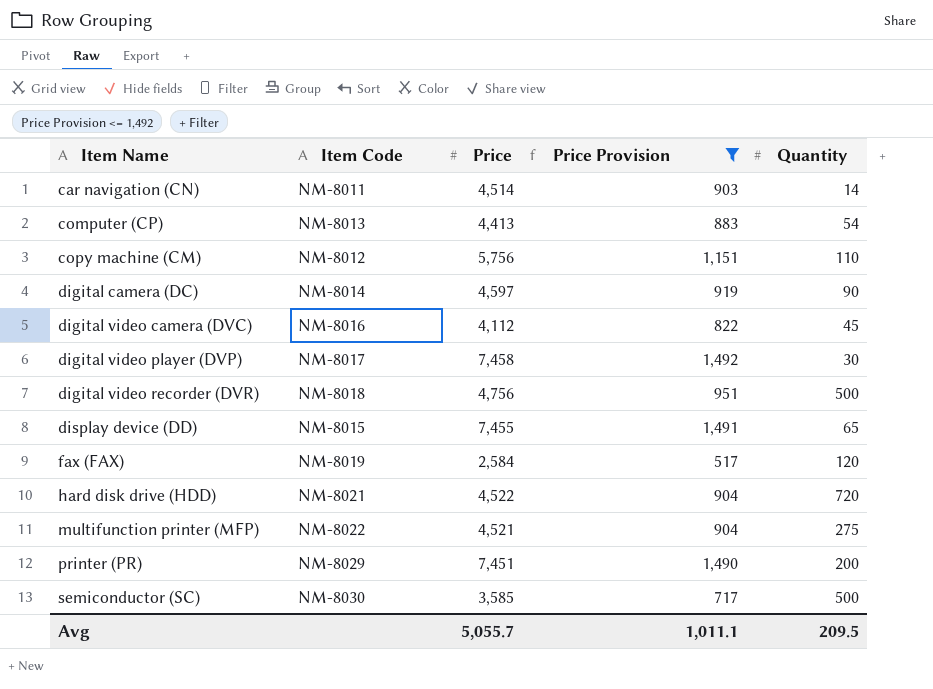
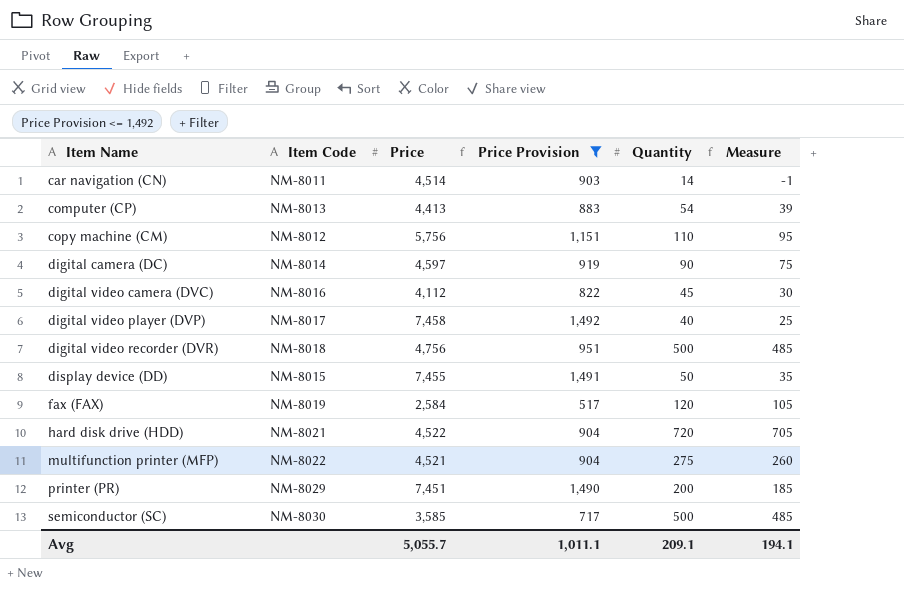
column Measure | formula: none -> [Quantity] - 15
digital video player (DVP) | Quantity: 30 -> 40
display device (DD) | Quantity: 65 -> 50
Avg | Quantity: 209.5 -> 209.1

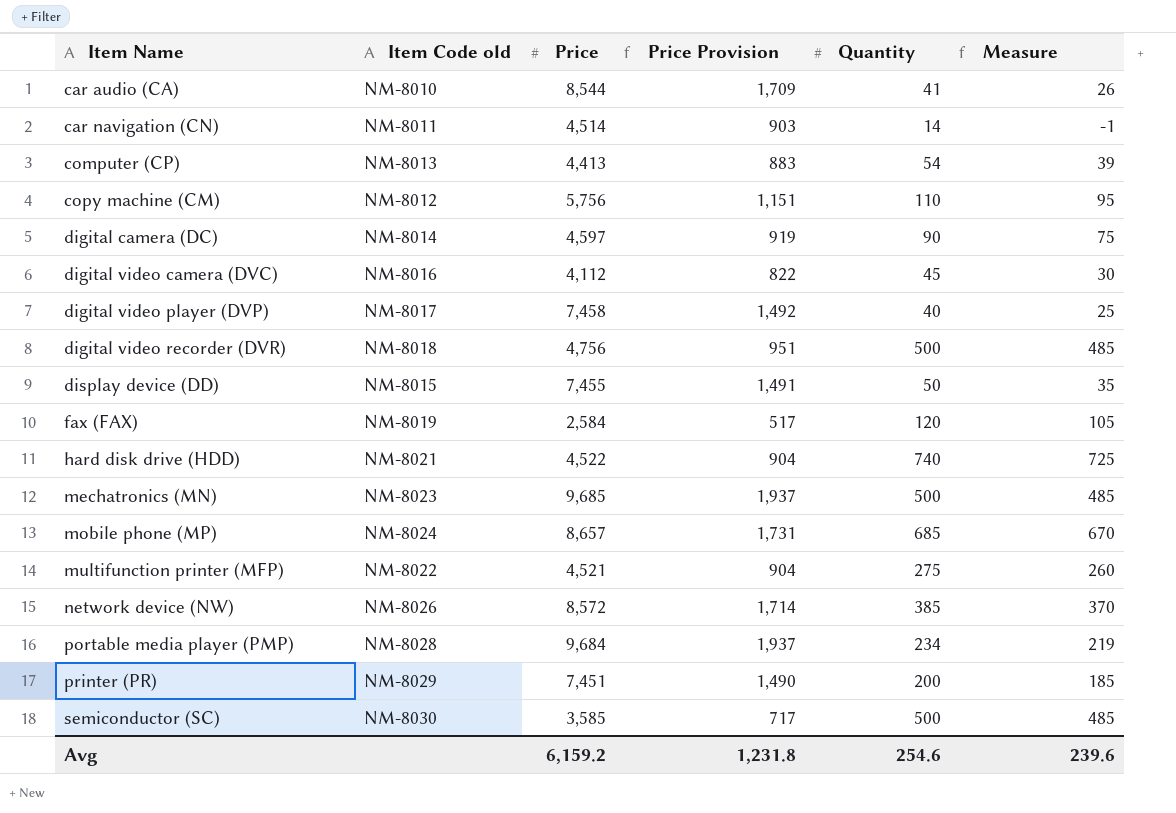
filter: Price Provision <= 1,492 -> none
column name: Item Code -> Item Code old
hard disk drive (HDD) | Quantity: 720 -> 740
hard disk drive (HDD) | Measure: 705 -> 725
Avg | Price: 5,055.7 -> 6,159.2
Avg | Price Provision: 1,011.1 -> 1,231.8
Avg | Quantity: 209.1 -> 254.6
Avg | Measure: 194.1 -> 239.6

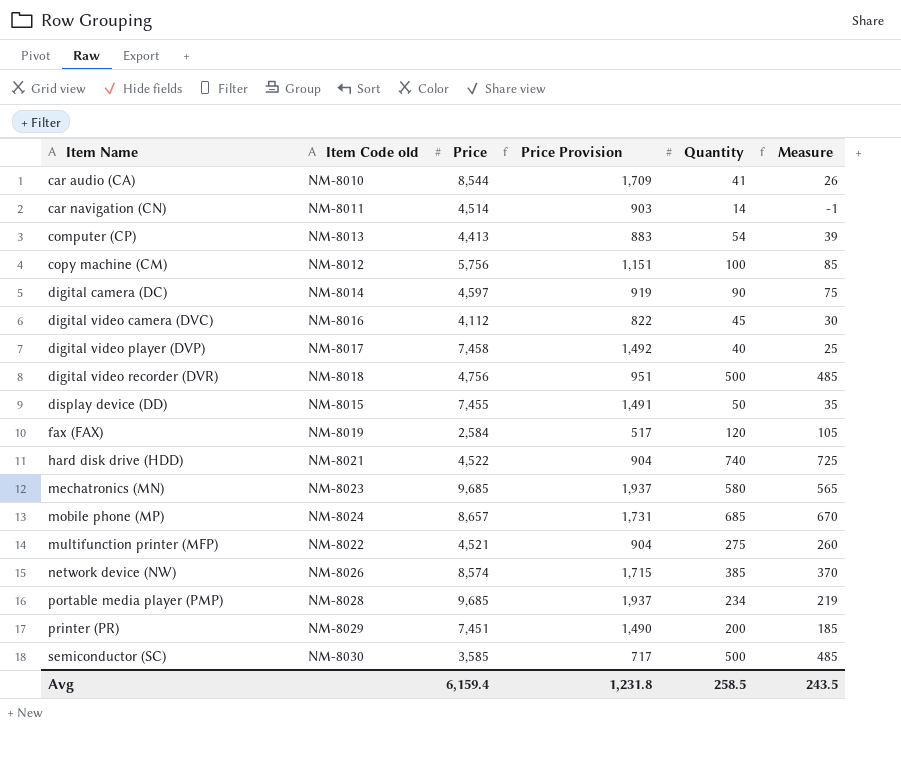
copy machine (CM) | Quantity: 110 -> 100
copy machine (CM) | Measure: 95 -> 85
mechatronics (MN) | Quantity: 500 -> 580
mechatronics (MN) | Measure: 485 -> 565
network device (NW) | Price: 8,572 -> 8,574
network device (NW) | Price Provision: 1,714 -> 1,715
portable media player (PMP) | Price: 9,684 -> 9,685
Avg | Price: 6,159.2 -> 6,159.4
Avg | Quantity: 254.6 -> 258.5
Avg | Measure: 239.6 -> 243.5

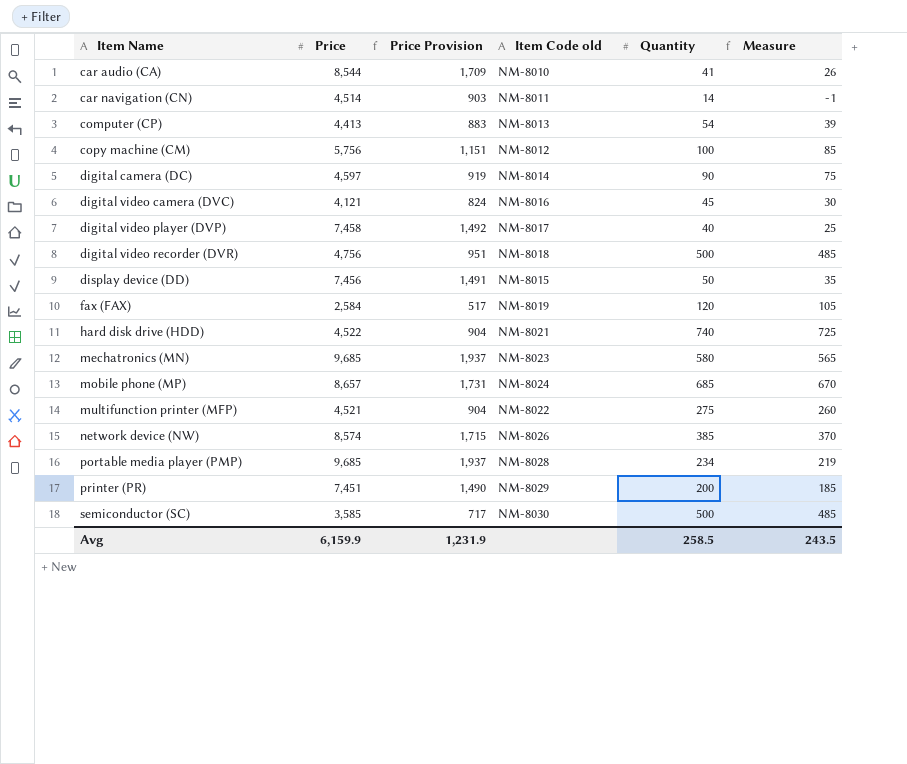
column Item Code old | position: 2 -> 4
digital video camera (DVC) | Price: 4,112 -> 4,121
digital video camera (DVC) | Price Provision: 822 -> 824
display device (DD) | Price: 7,455 -> 7,456
Avg | Price: 6,159.4 -> 6,159.9
Avg | Price Provision: 1,231.8 -> 1,231.9

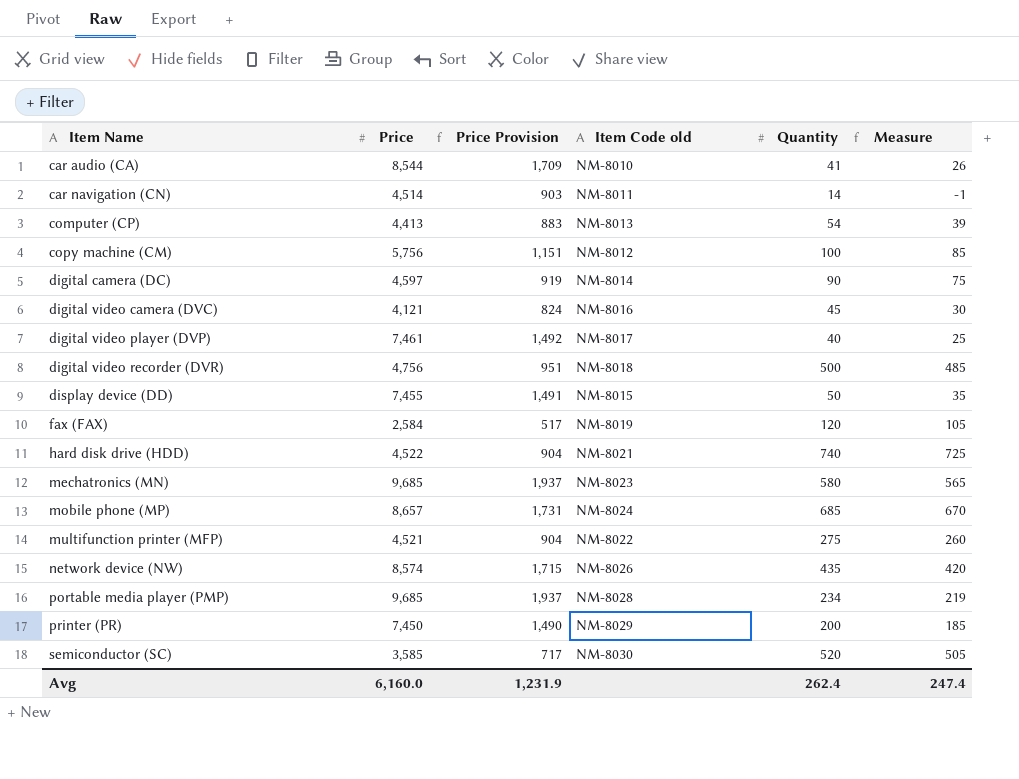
digital video player (DVP) | Price: 7,458 -> 7,461
display device (DD) | Price: 7,456 -> 7,455
network device (NW) | Quantity: 385 -> 435
network device (NW) | Measure: 370 -> 420
printer (PR) | Price: 7,451 -> 7,450
semiconductor (SC) | Quantity: 500 -> 520
semiconductor (SC) | Measure: 485 -> 505
Avg | Price: 6,159.9 -> 6,160.0
Avg | Quantity: 258.5 -> 262.4
Avg | Measure: 243.5 -> 247.4

